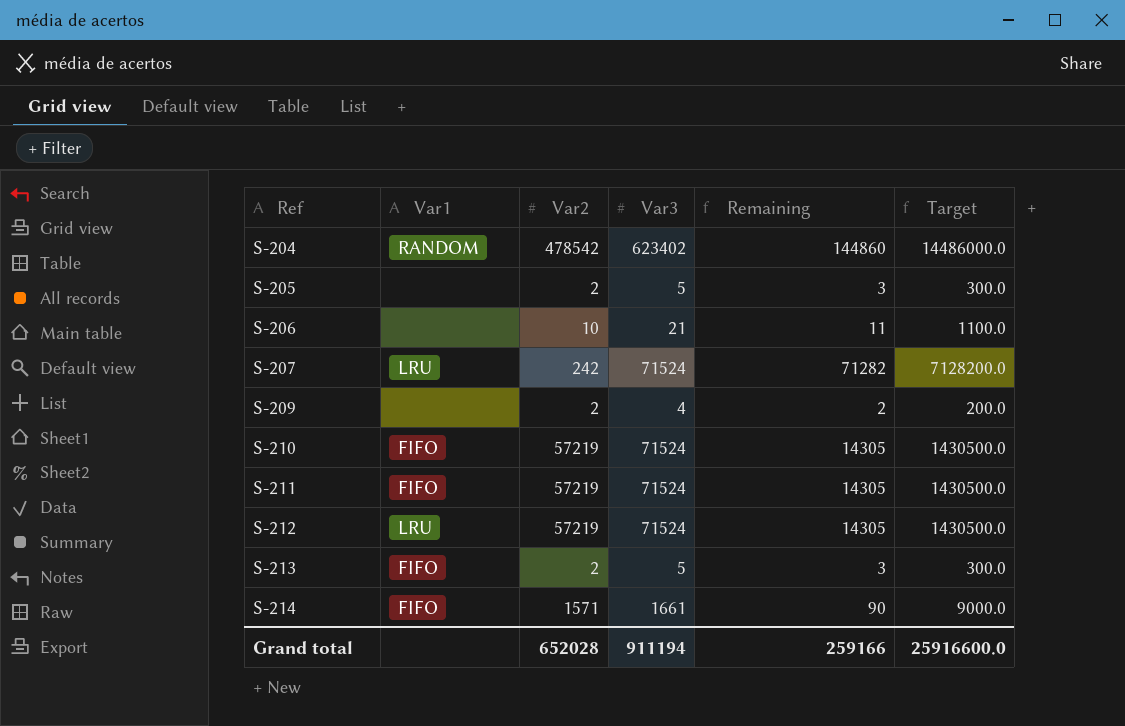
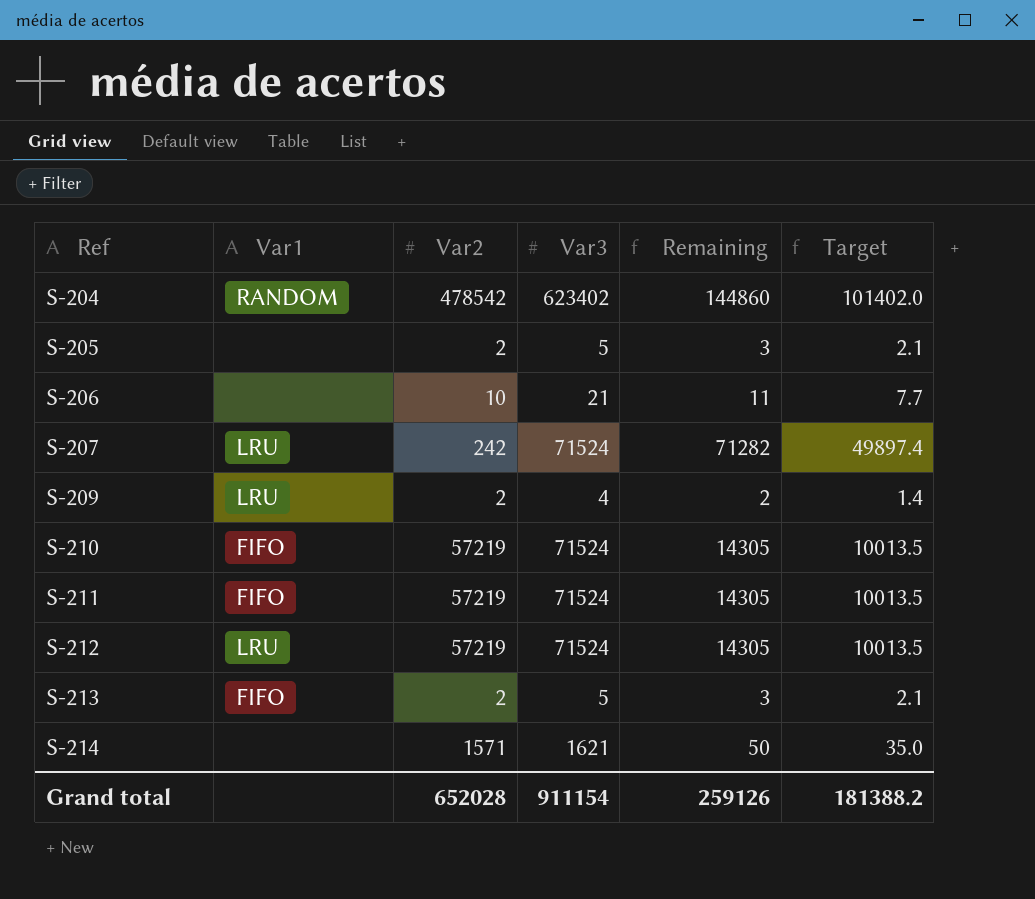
column Target | formula: [Remaining] * 100 -> [Remaining] * 0.7
S-209 | Var1: none -> LRU
S-214 | Var1: FIFO -> none
S-214 | Var3: 1661 -> 1621
S-214 | Remaining: 90 -> 50
Grand total | Var3: 911194 -> 911154
Grand total | Remaining: 259166 -> 259126
Grand total | Target: 25916600.0 -> 181388.2

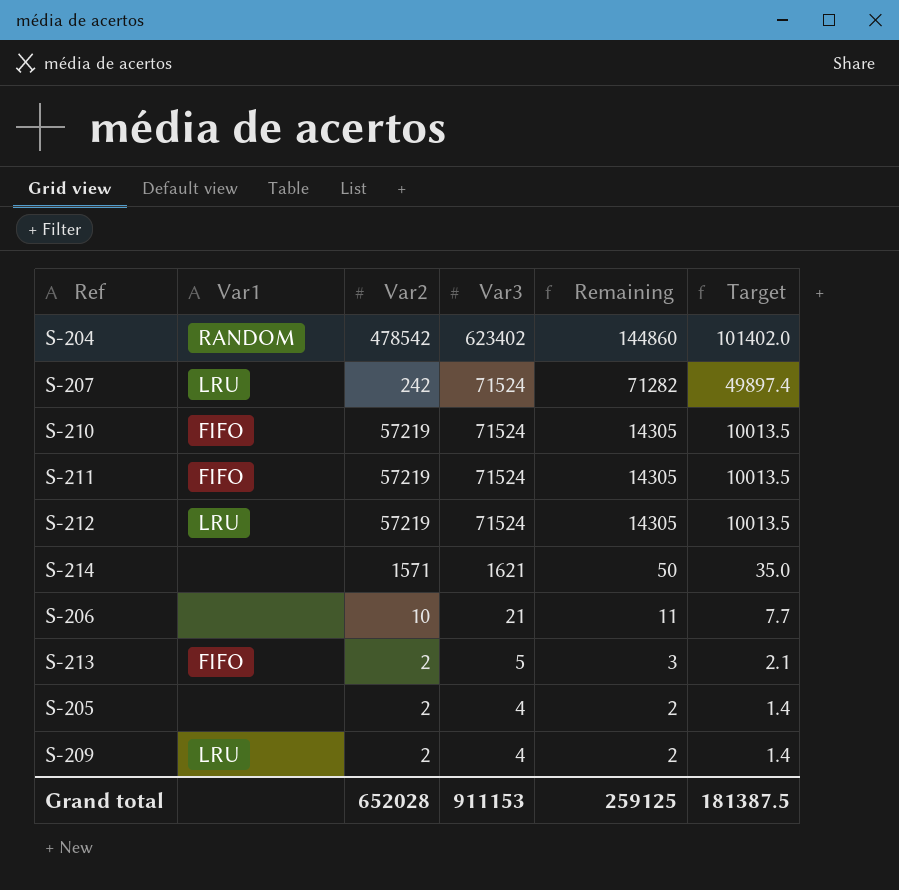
row order: Ref ascending -> Var3 descending
S-205 | Var3: 5 -> 4
S-205 | Remaining: 3 -> 2
S-205 | Target: 2.1 -> 1.4
Grand total | Var3: 911154 -> 911153
Grand total | Remaining: 259126 -> 259125
Grand total | Target: 181388.2 -> 181387.5

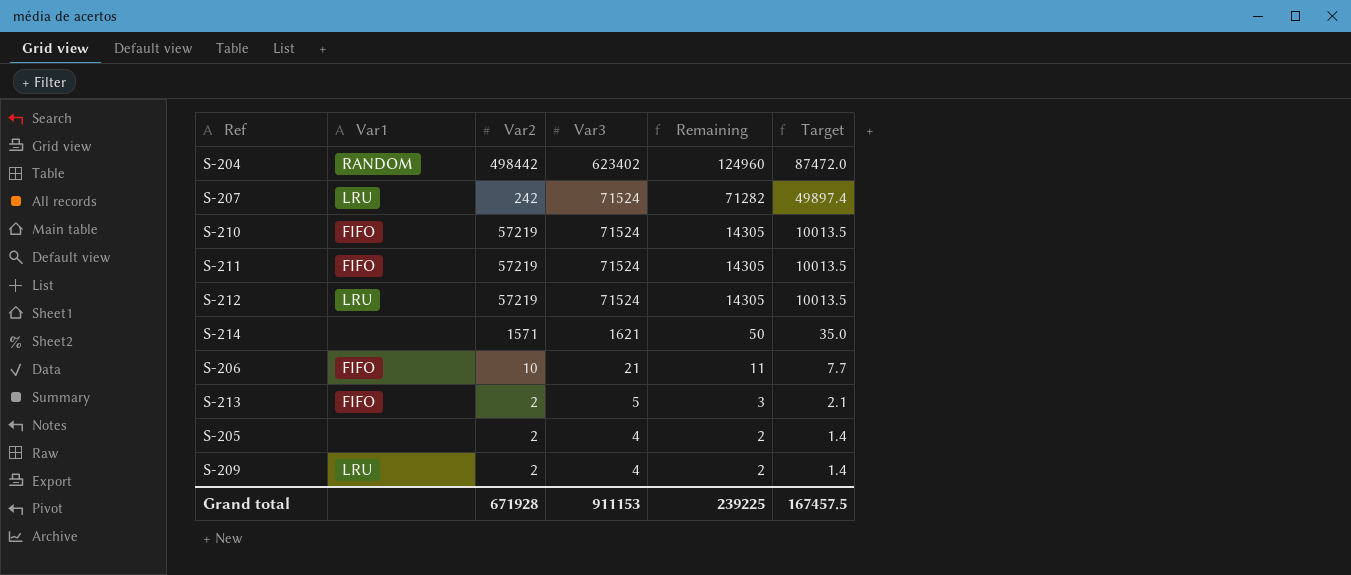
S-204 | Var2: 478542 -> 498442
S-204 | Remaining: 144860 -> 124960
S-204 | Target: 101402.0 -> 87472.0
S-206 | Var1: none -> FIFO
Grand total | Var2: 652028 -> 671928
Grand total | Remaining: 259125 -> 239225
Grand total | Target: 181387.5 -> 167457.5

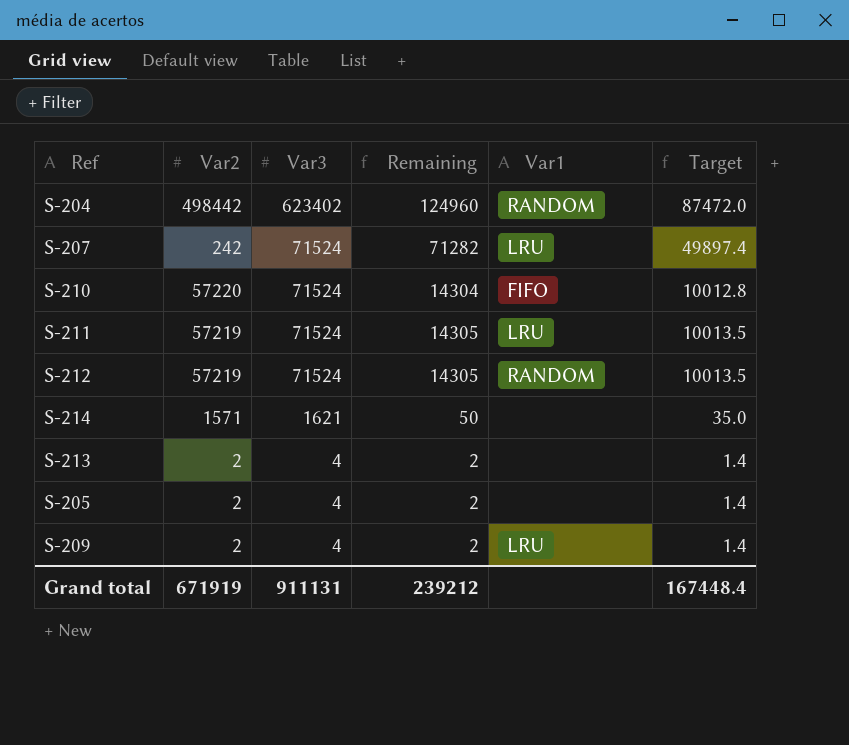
column Var1 | position: 2 -> 5
row S-206: FIFO | 10 | 21 | 11 | 7.7 -> none
S-210 | Var2: 57219 -> 57220
S-210 | Remaining: 14305 -> 14304
S-210 | Target: 10013.5 -> 10012.8
S-211 | Var1: FIFO -> LRU
S-212 | Var1: LRU -> RANDOM
S-213 | Var3: 5 -> 4
S-213 | Remaining: 3 -> 2
S-213 | Var1: FIFO -> none
S-213 | Target: 2.1 -> 1.4
Grand total | Var2: 671928 -> 671919
Grand total | Var3: 911153 -> 911131
Grand total | Remaining: 239225 -> 239212
Grand total | Target: 167457.5 -> 167448.4

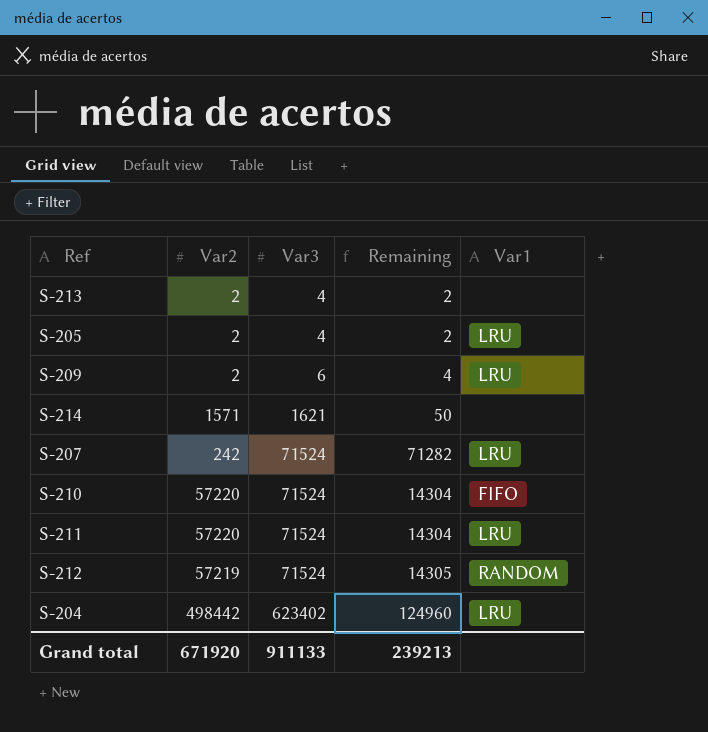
row order: Var3 descending -> Var3 ascending
column Target | formula: [Remaining] * 0.7 -> none
S-205 | Var1: none -> LRU
S-209 | Var3: 4 -> 6
S-209 | Remaining: 2 -> 4
S-211 | Var2: 57219 -> 57220
S-211 | Remaining: 14305 -> 14304
S-204 | Var1: RANDOM -> LRU
Grand total | Var2: 671919 -> 671920
Grand total | Var3: 911131 -> 911133
Grand total | Remaining: 239212 -> 239213

